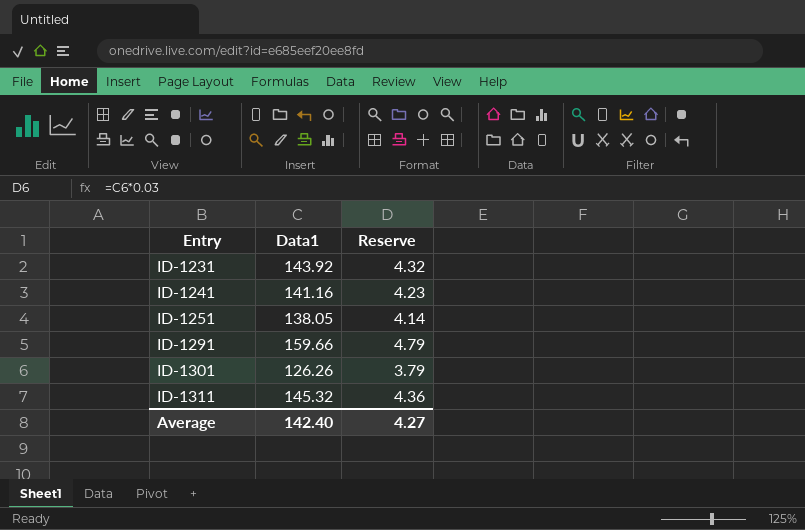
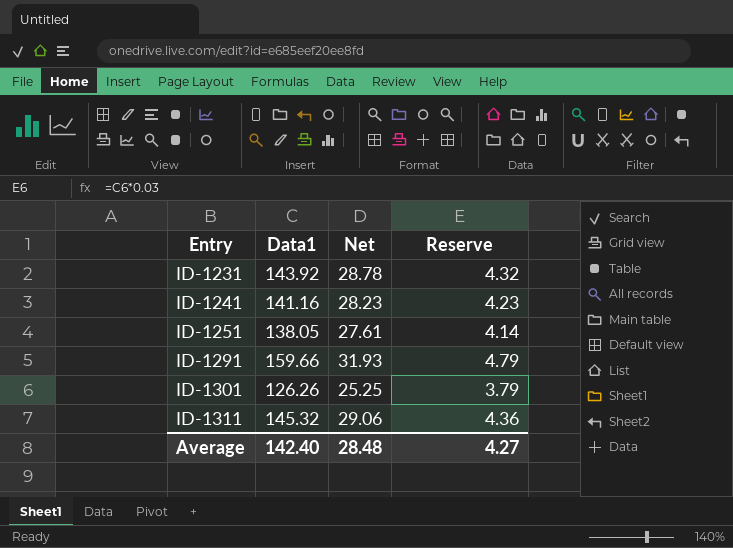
column Net | formula: none -> [Data1] * 0.2

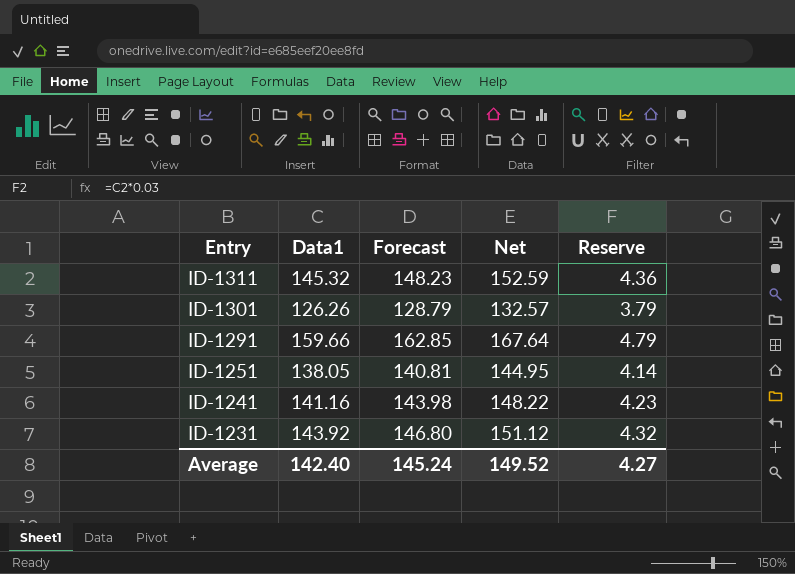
row order: Entry ascending -> Entry descending
column Forecast | formula: none -> [Data1] * 1.02
column Net | formula: [Data1] * 0.2 -> [Data1] * 1.05
Average | Net: 28.48 -> 149.52

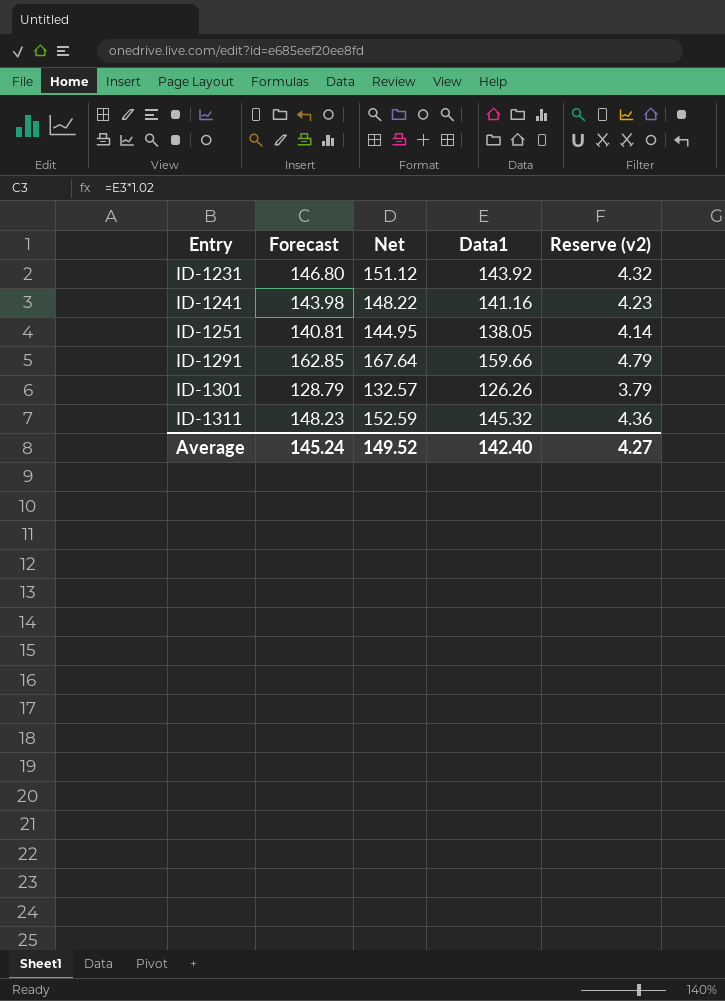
row order: Entry descending -> Entry ascending
column Data1 | position: 2 -> 4
column name: Reserve -> Reserve (v2)

